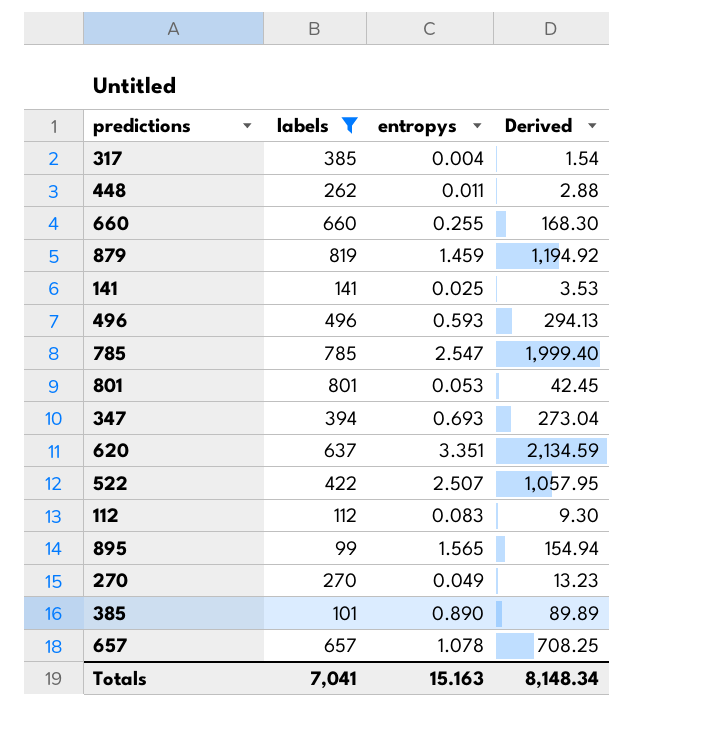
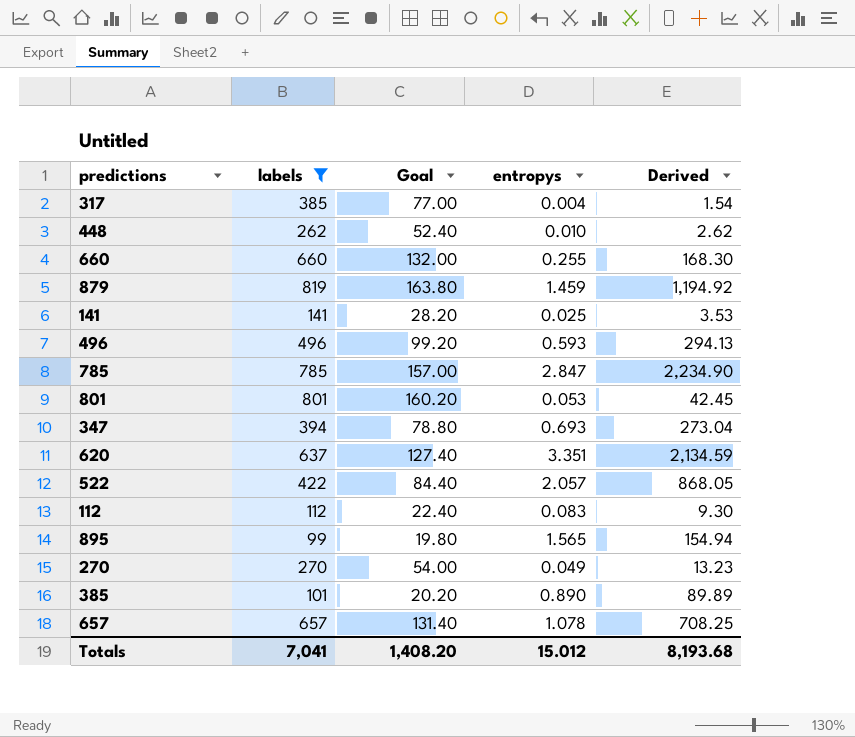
column Goal | formula: none -> [labels] * 0.2
448 | entropys: 0.011 -> 0.010
448 | Derived: 2.88 -> 2.62
785 | entropys: 2.547 -> 2.847
785 | Derived: 1,999.40 -> 2,234.90
522 | entropys: 2.507 -> 2.057
522 | Derived: 1,057.95 -> 868.05
Totals | entropys: 15.163 -> 15.012
Totals | Derived: 8,148.34 -> 8,193.68

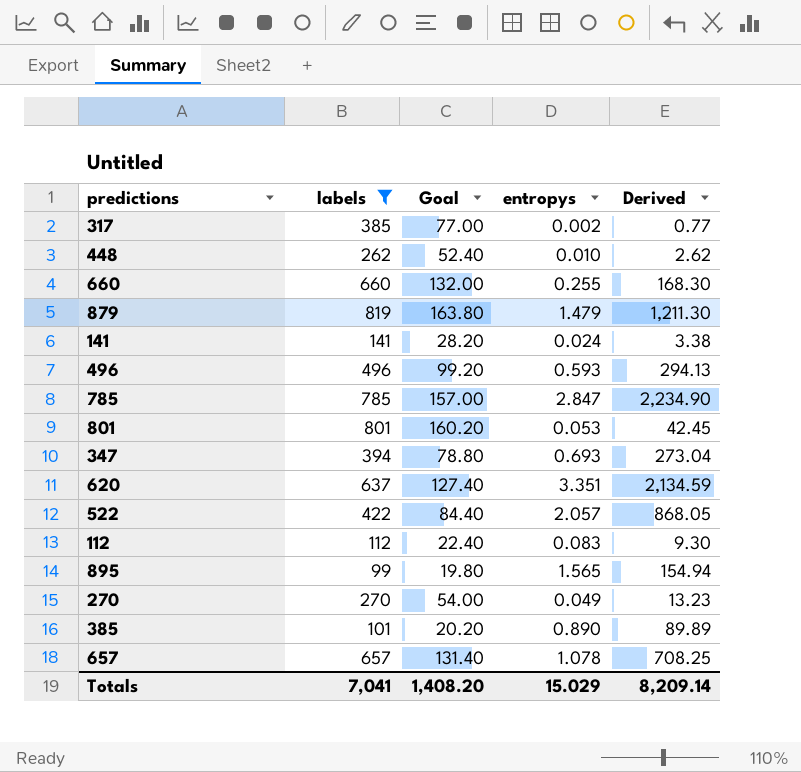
317 | entropys: 0.004 -> 0.002
317 | Derived: 1.54 -> 0.77
879 | entropys: 1.459 -> 1.479
879 | Derived: 1,194.92 -> 1,211.30
141 | entropys: 0.025 -> 0.024
141 | Derived: 3.53 -> 3.38
Totals | entropys: 15.012 -> 15.029
Totals | Derived: 8,193.68 -> 8,209.14

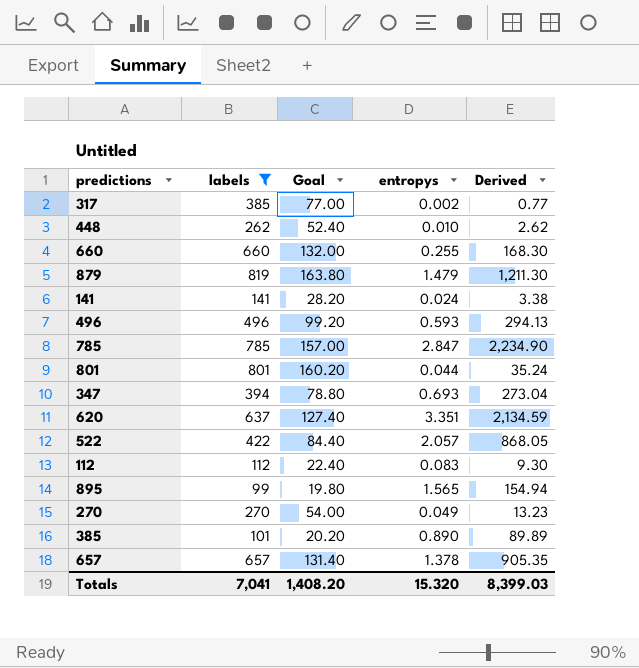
801 | entropys: 0.053 -> 0.044
801 | Derived: 42.45 -> 35.24
657 | entropys: 1.078 -> 1.378
657 | Derived: 708.25 -> 905.35
Totals | entropys: 15.029 -> 15.320
Totals | Derived: 8,209.14 -> 8,399.03

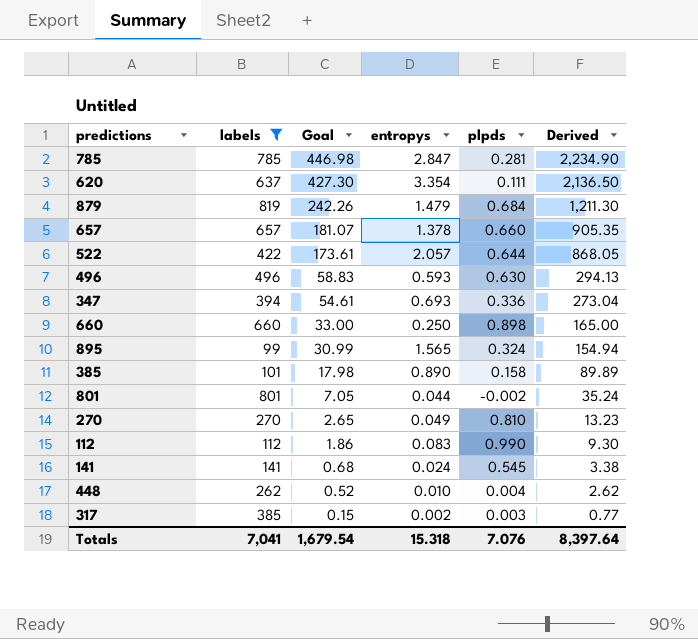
row order: none -> Goal descending
column Goal | formula: [labels] * 0.2 -> [Derived] * 0.2
column plpds | position: none -> 5
620 | entropys: 3.351 -> 3.354
620 | Derived: 2,134.59 -> 2,136.50
660 | entropys: 0.255 -> 0.250
660 | Derived: 168.30 -> 165.00
Totals | Goal: 1,408.20 -> 1,679.54
Totals | entropys: 15.320 -> 15.318
Totals | Derived: 8,399.03 -> 8,397.64

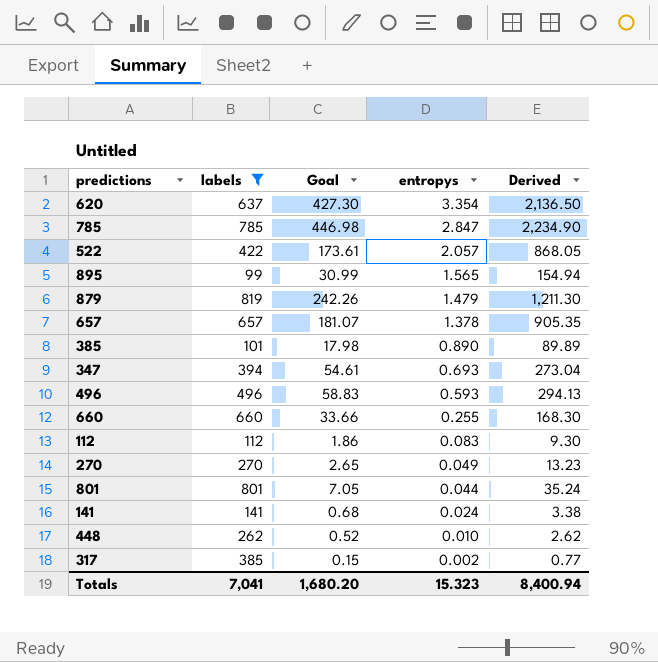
row order: Goal descending -> entropys descending
column plpds | position: 5 -> none
660 | Goal: 33.00 -> 33.66
660 | entropys: 0.250 -> 0.255
660 | Derived: 165.00 -> 168.30
Totals | Goal: 1,679.54 -> 1,680.20
Totals | entropys: 15.318 -> 15.323
Totals | Derived: 8,397.64 -> 8,400.94

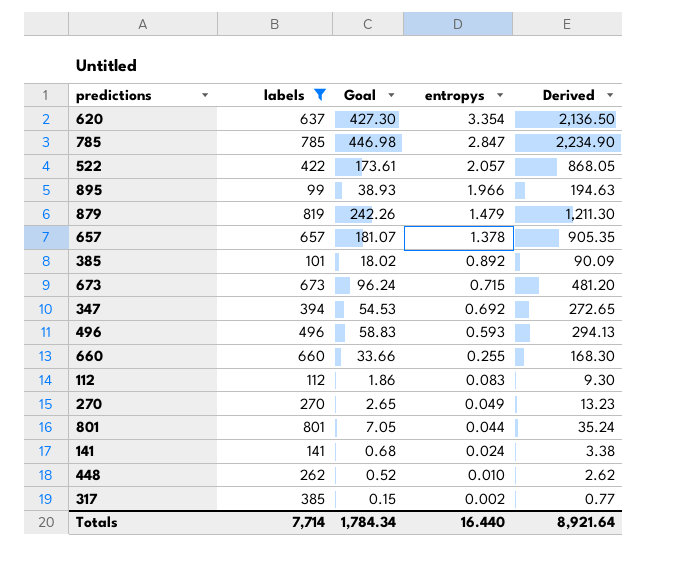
895 | Goal: 30.99 -> 38.93
895 | entropys: 1.565 -> 1.966
895 | Derived: 154.94 -> 194.63
385 | Goal: 17.98 -> 18.02
385 | entropys: 0.890 -> 0.892
385 | Derived: 89.89 -> 90.09
row 673: none -> 673 | 96.24 | 0.715 | 481.20
347 | Goal: 54.61 -> 54.53
347 | entropys: 0.693 -> 0.692
347 | Derived: 273.04 -> 272.65
Totals | labels: 7,041 -> 7,714
Totals | Goal: 1,680.20 -> 1,784.34
Totals | entropys: 15.323 -> 16.440
Totals | Derived: 8,400.94 -> 8,921.64

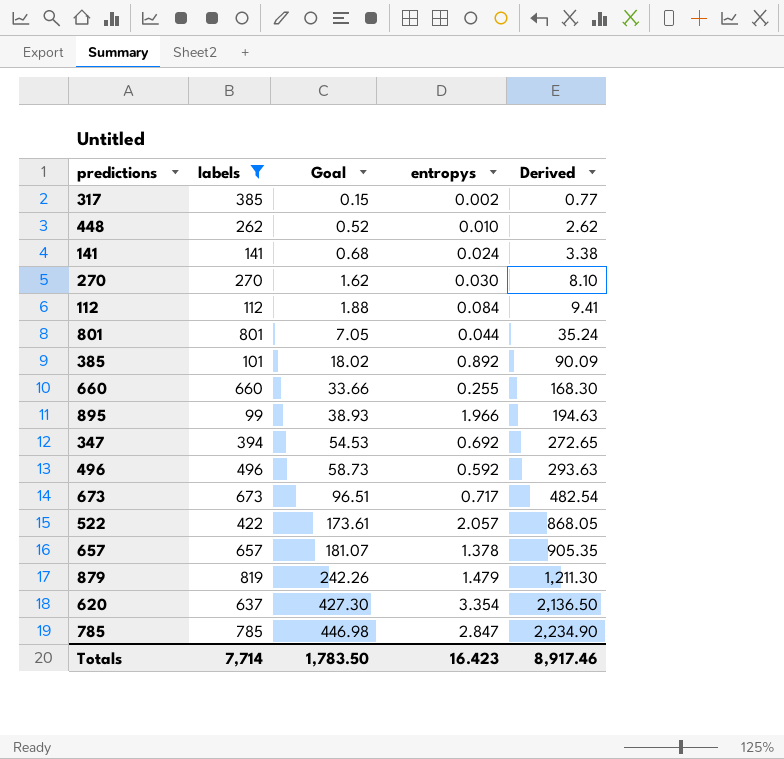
row order: entropys descending -> Goal ascending
270 | Goal: 2.65 -> 1.62
270 | entropys: 0.049 -> 0.030
270 | Derived: 13.23 -> 8.10
112 | Goal: 1.86 -> 1.88
112 | entropys: 0.083 -> 0.084
112 | Derived: 9.30 -> 9.41
496 | Goal: 58.83 -> 58.73
496 | entropys: 0.593 -> 0.592
496 | Derived: 294.13 -> 293.63
673 | Goal: 96.24 -> 96.51
673 | entropys: 0.715 -> 0.717
673 | Derived: 481.20 -> 482.54
Totals | Goal: 1,784.34 -> 1,783.50
Totals | entropys: 16.440 -> 16.423
Totals | Derived: 8,921.64 -> 8,917.46

